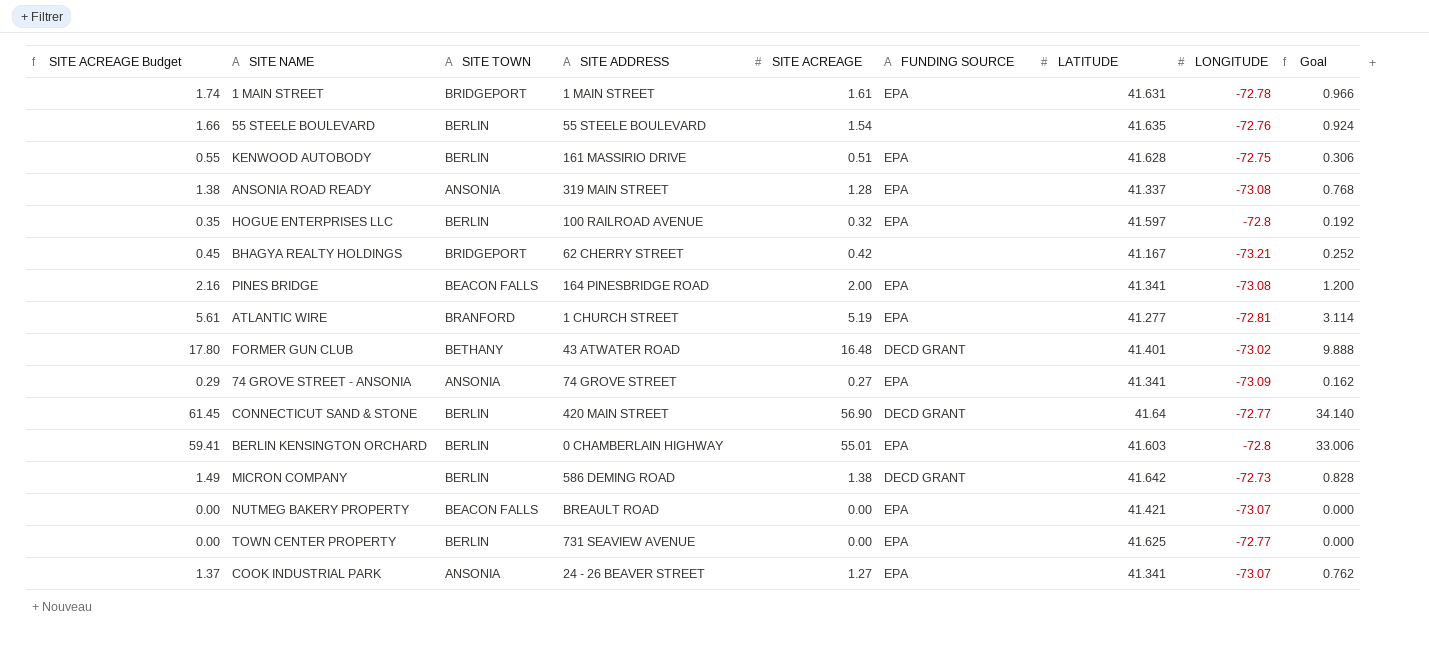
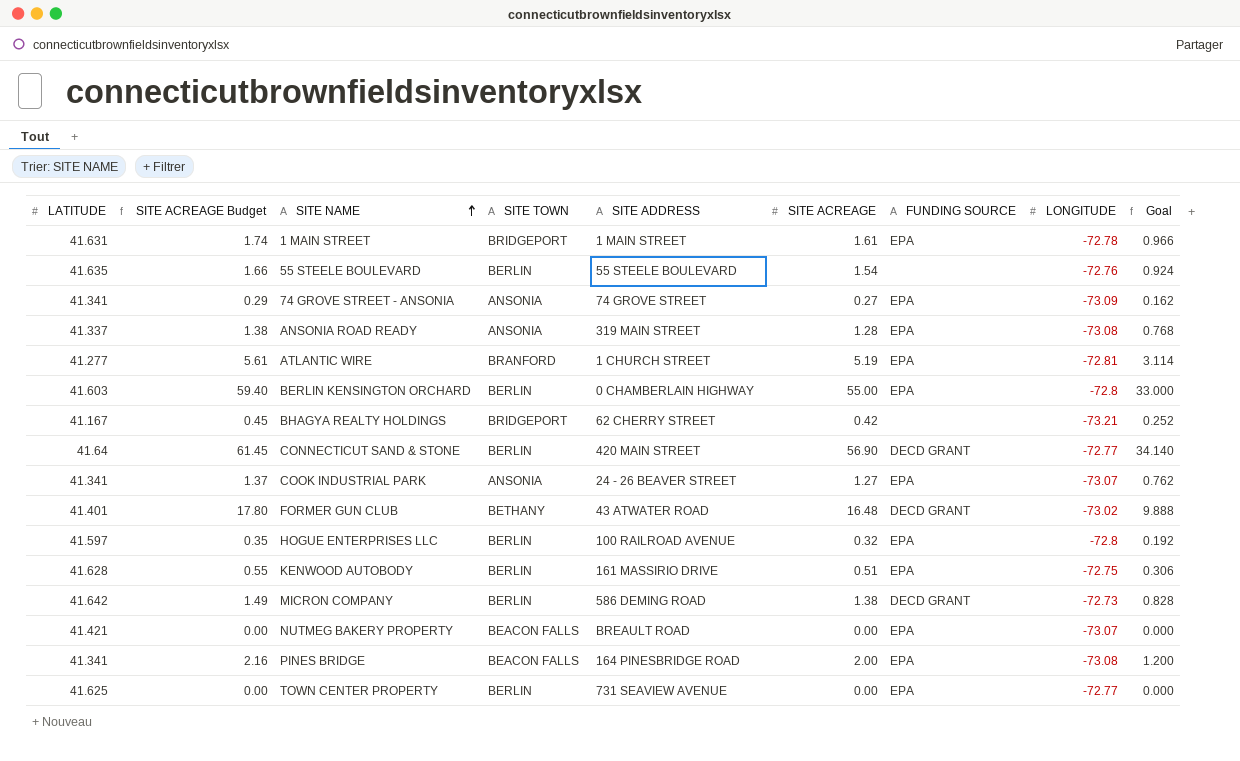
row order: none -> SITE NAME ascending
column LATITUDE | position: 7 -> 1
BERLIN KENSINGTON ORCHARD | SITE ACREAGE Budget: 59.41 -> 59.40
BERLIN KENSINGTON ORCHARD | SITE ACREAGE: 55.01 -> 55.00
BERLIN KENSINGTON ORCHARD | Goal: 33.006 -> 33.000

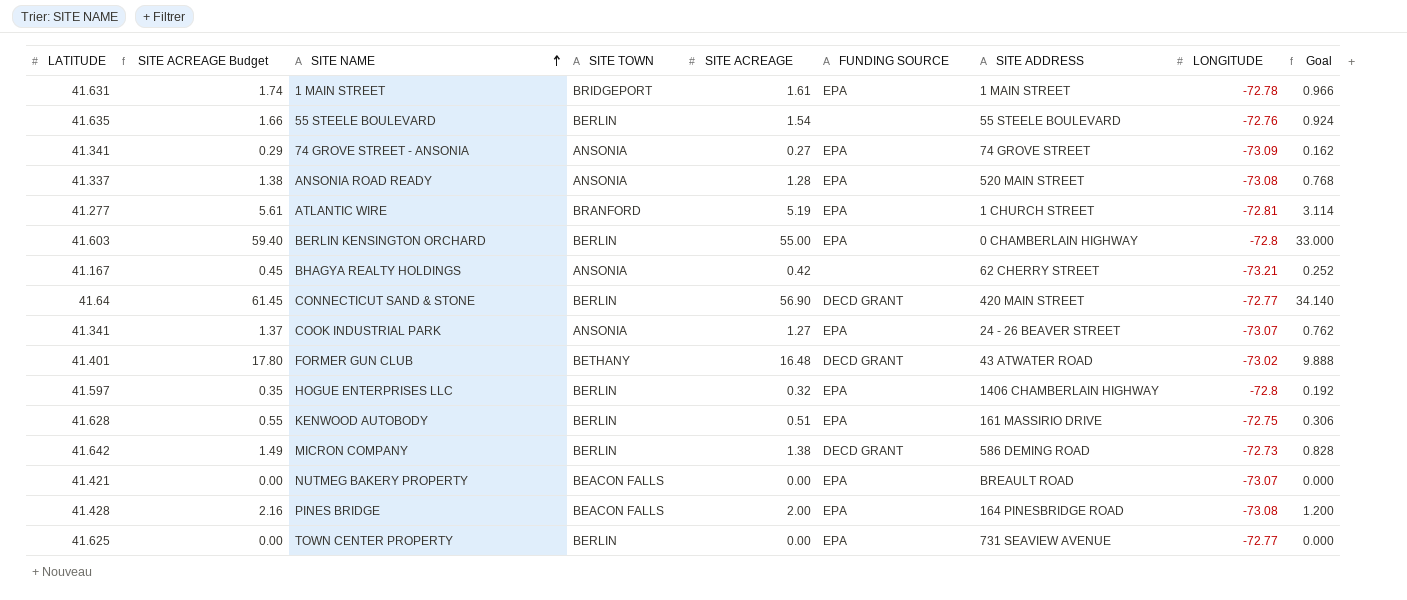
column SITE ADDRESS | position: 5 -> 7
ANSONIA ROAD READY | SITE ADDRESS: 319 MAIN STREET -> 520 MAIN STREET
BHAGYA REALTY HOLDINGS | SITE TOWN: BRIDGEPORT -> ANSONIA
HOGUE ENTERPRISES LLC | SITE ADDRESS: 100 RAILROAD AVENUE -> 1406 CHAMBERLAIN HIGHWAY
PINES BRIDGE | LATITUDE: 41.341 -> 41.428

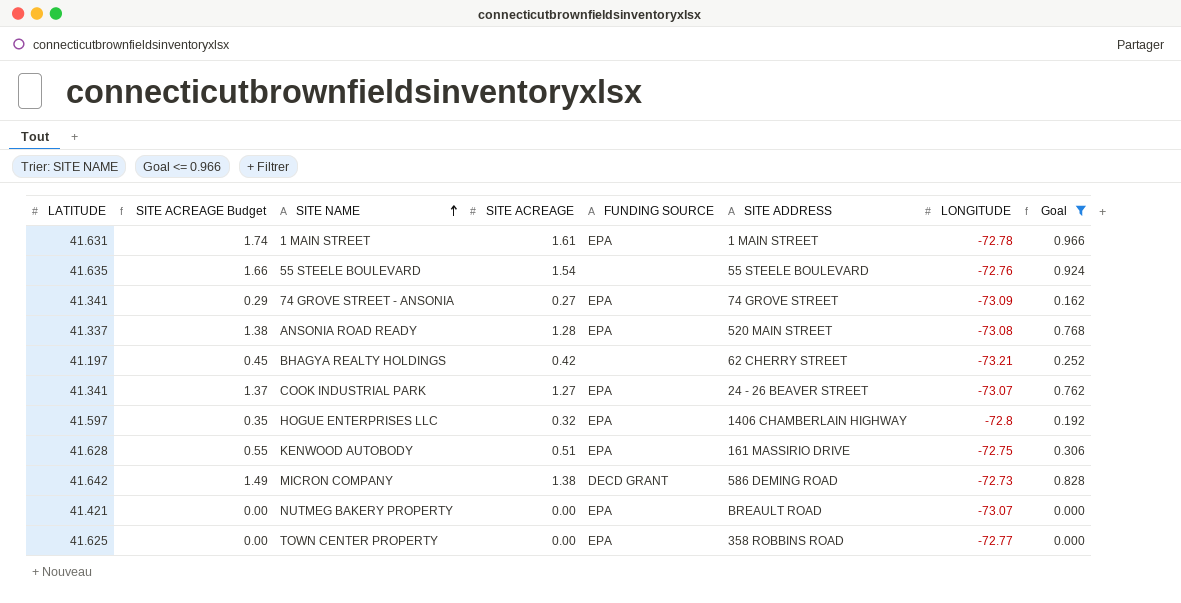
filter: none -> Goal <= 0.966
column SITE TOWN | position: 4 -> none
BHAGYA REALTY HOLDINGS | LATITUDE: 41.167 -> 41.197
TOWN CENTER PROPERTY | SITE ADDRESS: 731 SEAVIEW AVENUE -> 358 ROBBINS ROAD

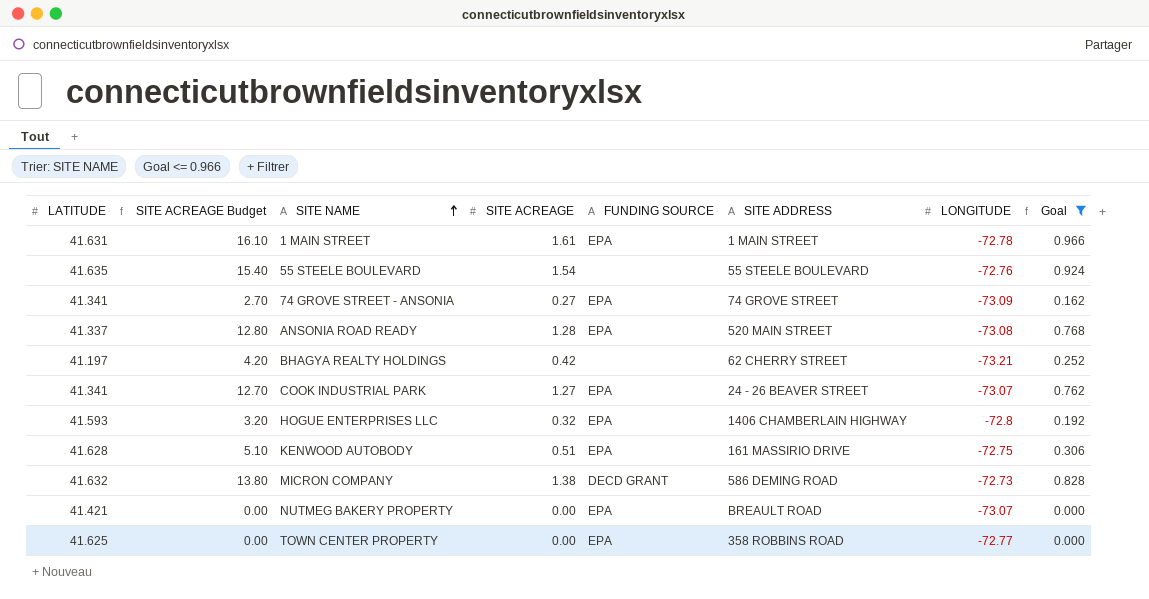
column SITE ACREAGE Budget | formula: [SITE ACREAGE] * 1.08 -> [SITE ACREAGE] * 10
HOGUE ENTERPRISES LLC | LATITUDE: 41.597 -> 41.593
MICRON COMPANY | LATITUDE: 41.642 -> 41.632

